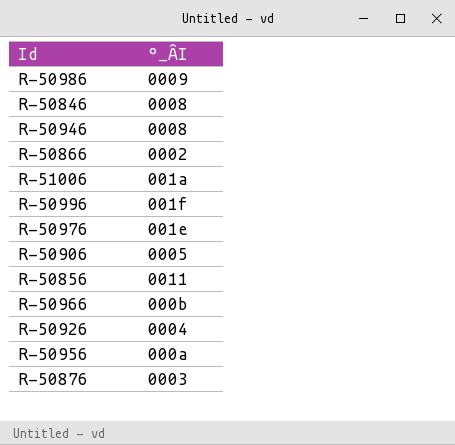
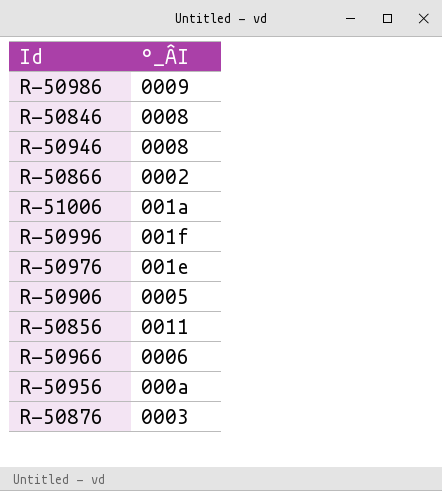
row R-50926: 0004 -> none
R-50966 | °_ÂI: 000b -> 0006

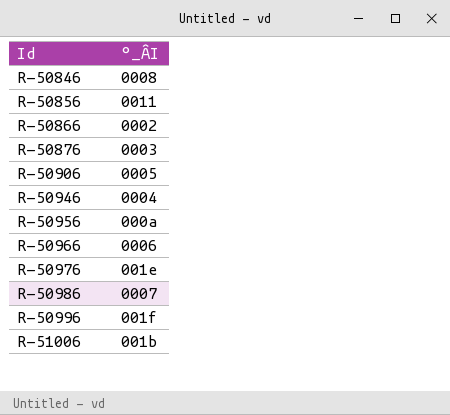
row order: none -> Id ascending
R-50946 | °_ÂI: 0008 -> 0004
R-50986 | °_ÂI: 0009 -> 0007
R-51006 | °_ÂI: 001a -> 001b

